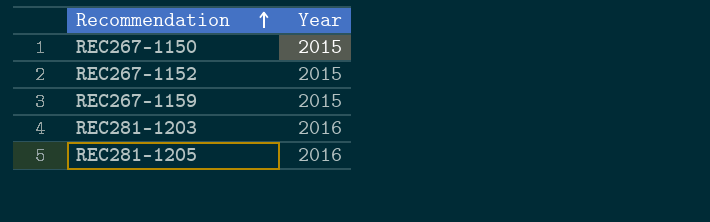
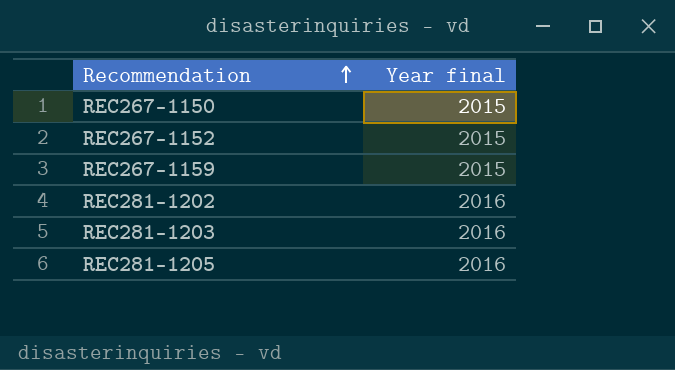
column name: Year -> Year final
row REC281-1202: none -> 2016

